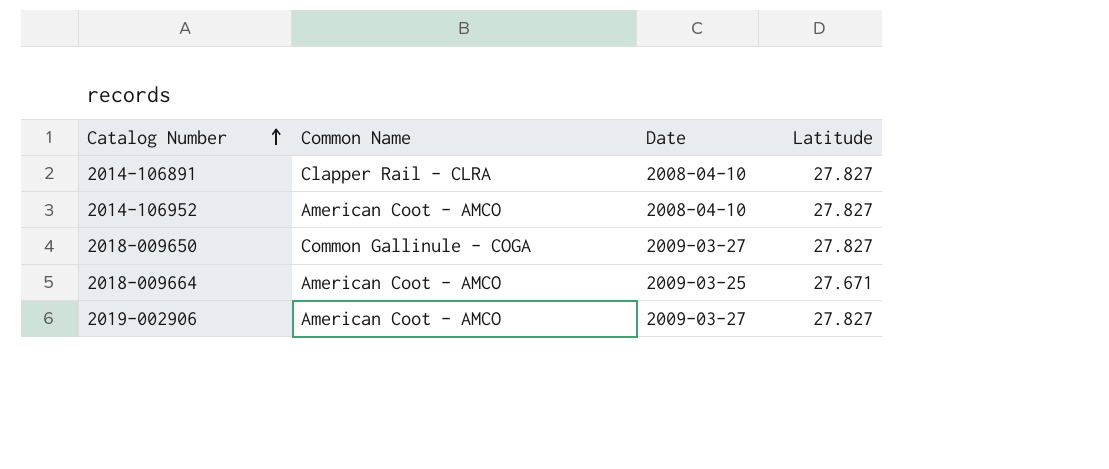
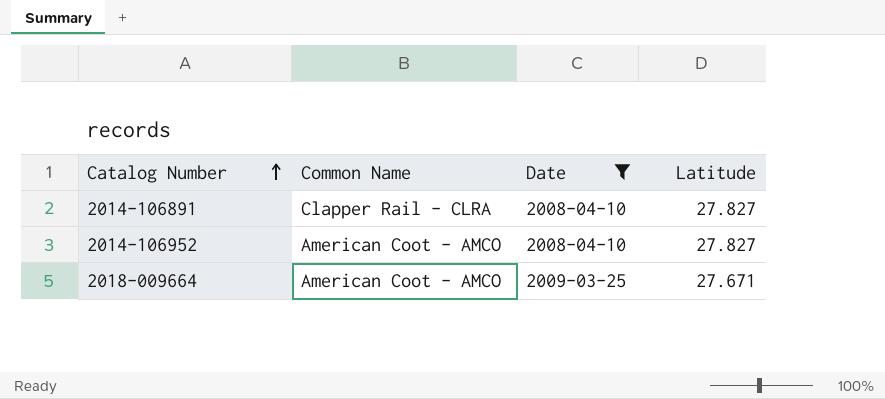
filter: none -> Date != 2009-03-27

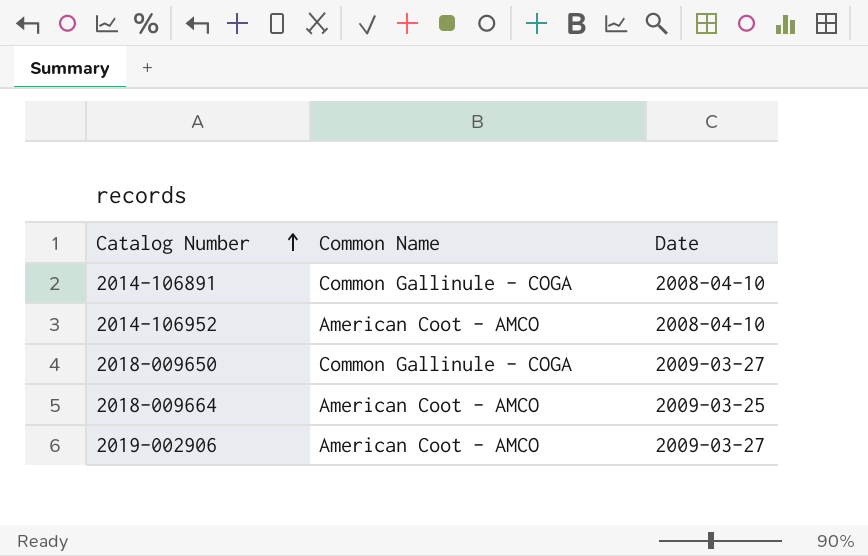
filter: Date != 2009-03-27 -> none
column Latitude | position: 4 -> none
2014-106891 | Common Name: Clapper Rail - CLRA -> Common Gallinule - COGA

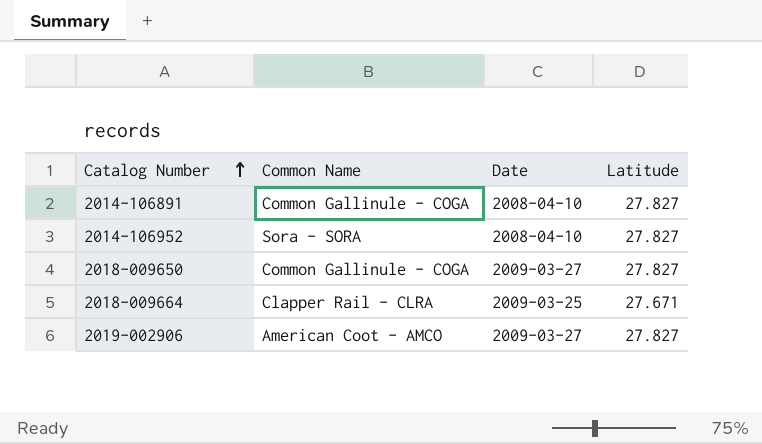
column Latitude | position: none -> 4
2014-106952 | Common Name: American Coot - AMCO -> Sora - SORA
2018-009664 | Common Name: American Coot - AMCO -> Clapper Rail - CLRA

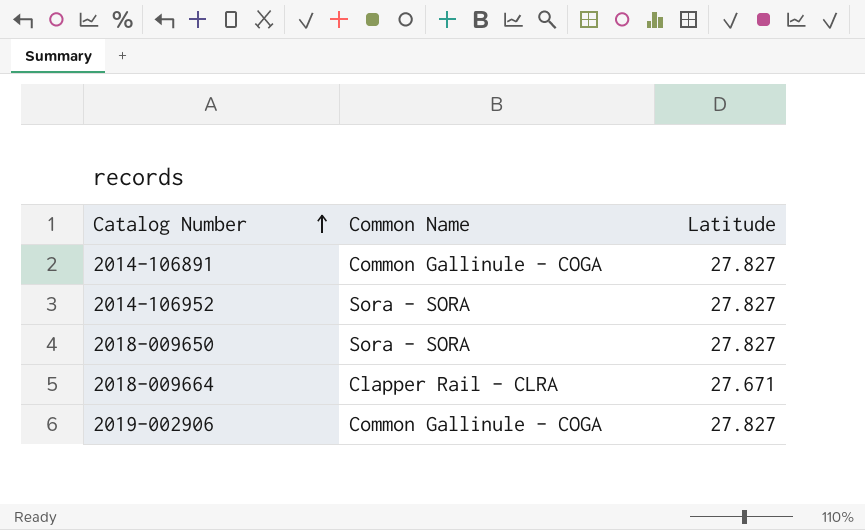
column Date | position: 3 -> none
2018-009650 | Common Name: Common Gallinule - COGA -> Sora - SORA
2019-002906 | Common Name: American Coot - AMCO -> Common Gallinule - COGA

